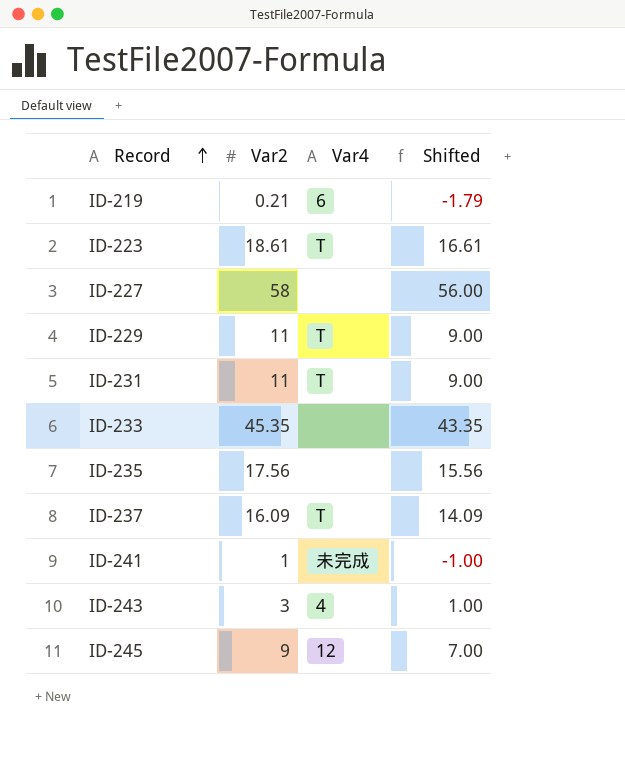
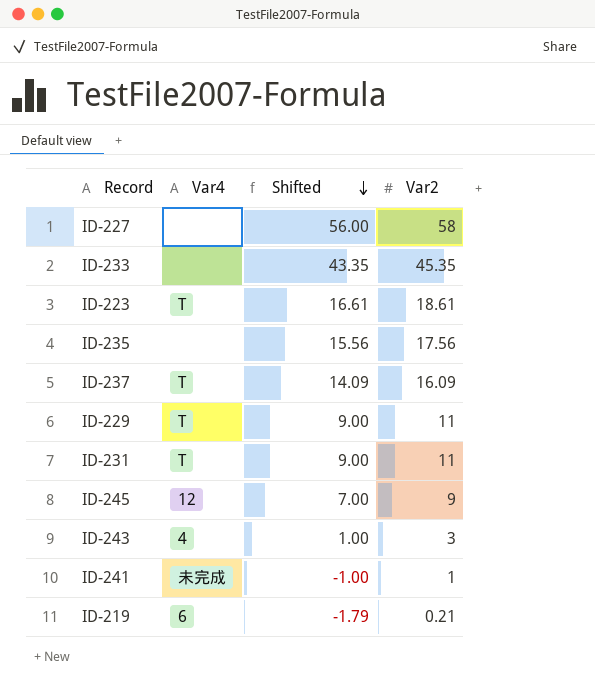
row order: Record ascending -> Shifted descending
column Var2 | position: 2 -> 4

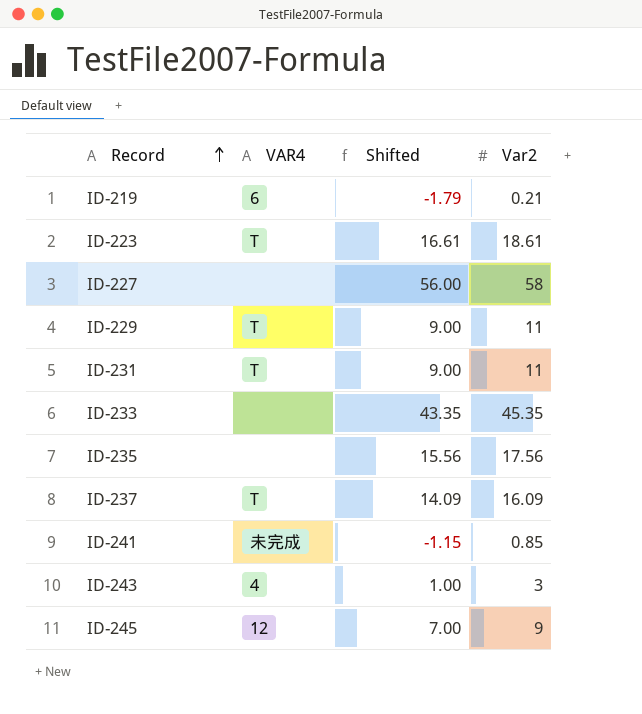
row order: Shifted descending -> Record ascending
column name: Var4 -> VAR4
ID-241 | Shifted: -1.00 -> -1.15
ID-241 | Var2: 1 -> 0.85

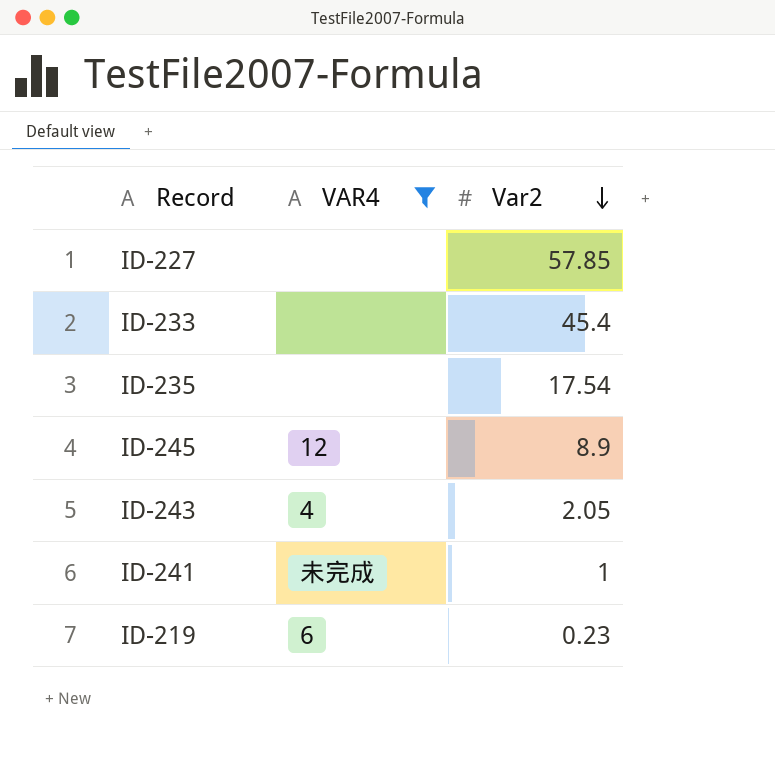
filter: none -> VAR4 != T
row order: Record ascending -> Var2 descending
column Shifted | formula: [Var2] - 2 -> none
ID-227 | Var2: 58 -> 57.85
ID-233 | Var2: 45.35 -> 45.4
ID-235 | Var2: 17.56 -> 17.54
ID-245 | Var2: 9 -> 8.9
ID-243 | Var2: 3 -> 2.05
ID-241 | Var2: 0.85 -> 1
ID-219 | Var2: 0.21 -> 0.23

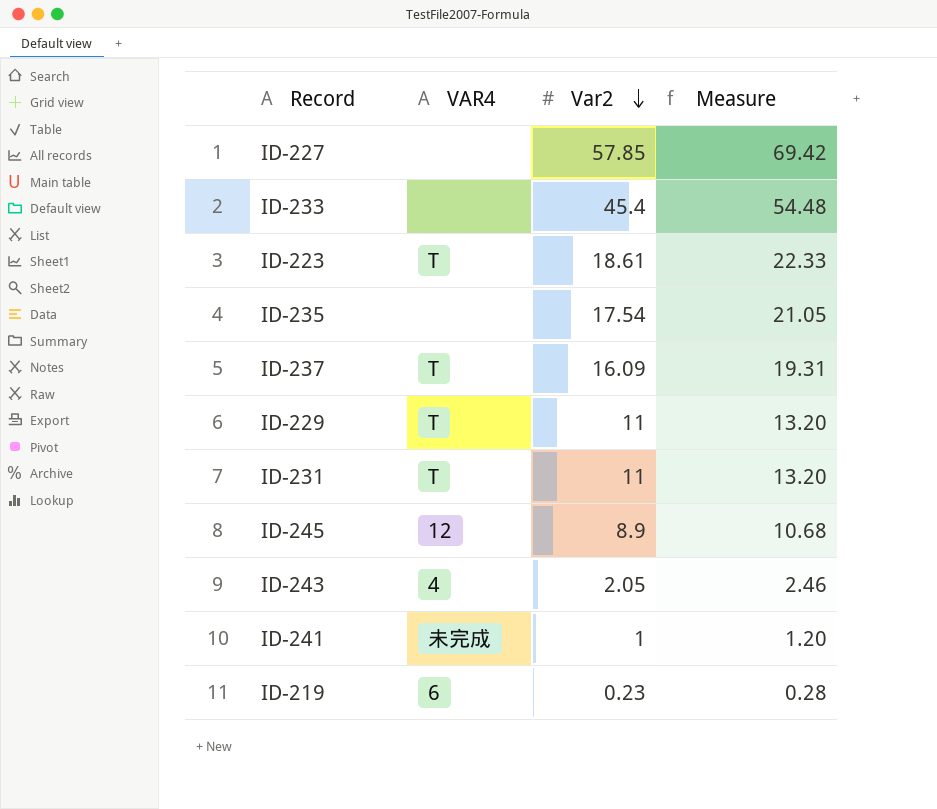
filter: VAR4 != T -> none
column Measure | formula: none -> [Var2] * 1.2

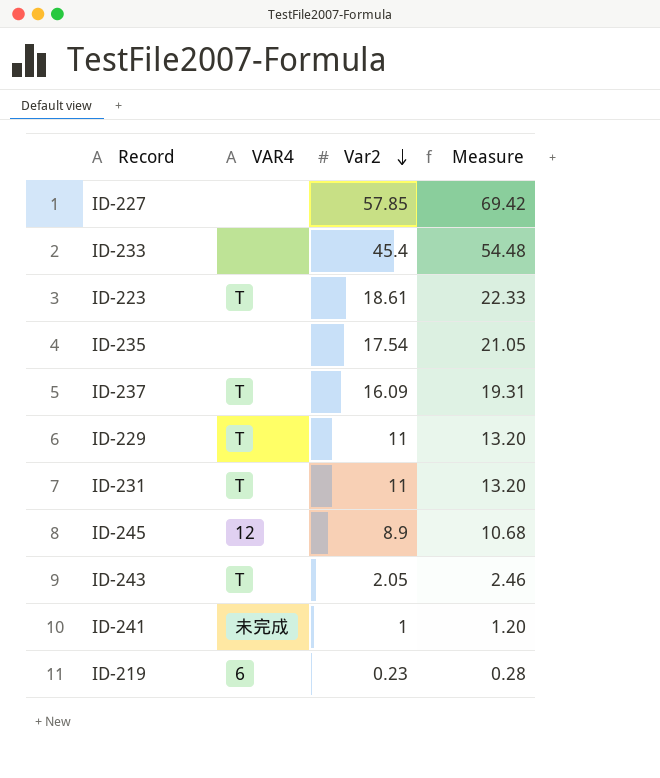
ID-243 | VAR4: 4 -> T

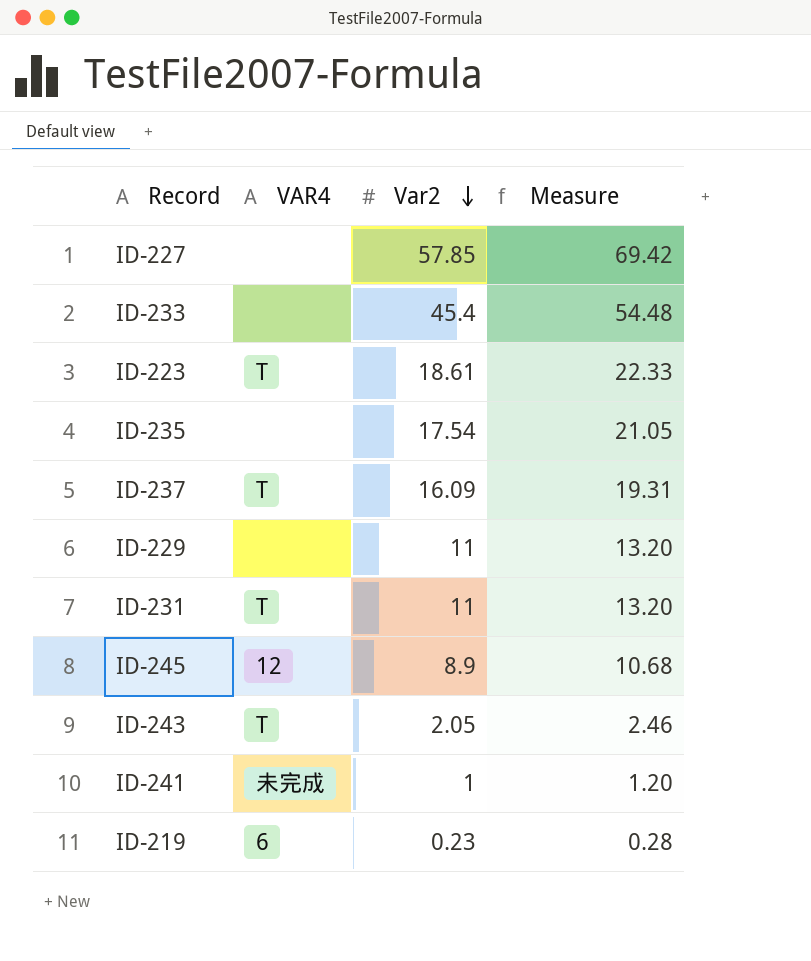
ID-229 | VAR4: T -> none

